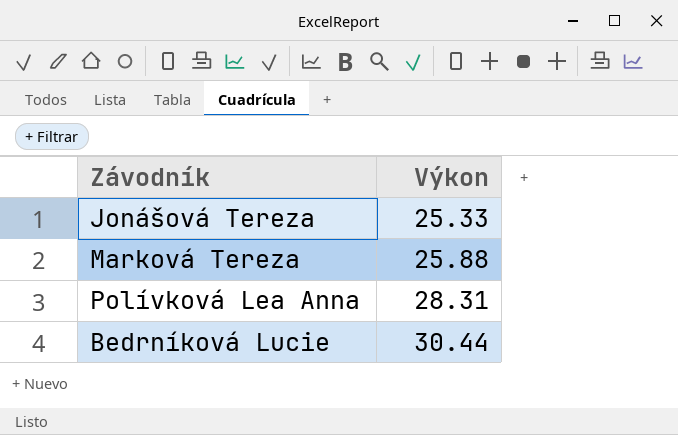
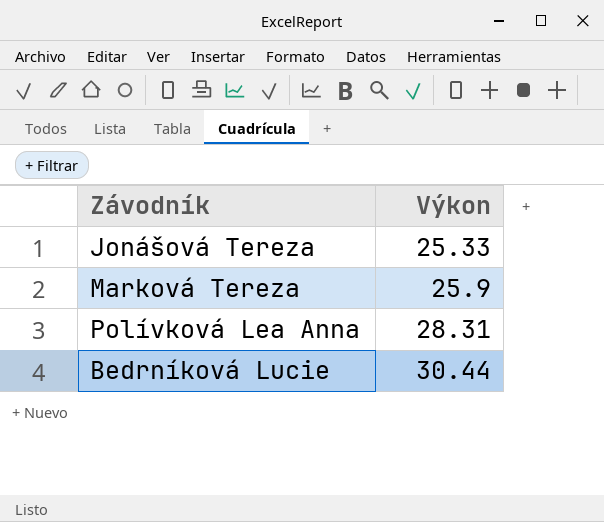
Marková Tereza | Výkon: 25.88 -> 25.9

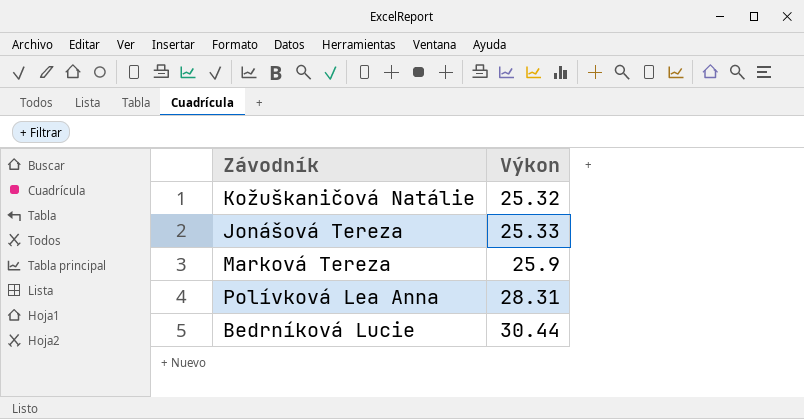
row Kožuškaničová Natálie: none -> 25.32

